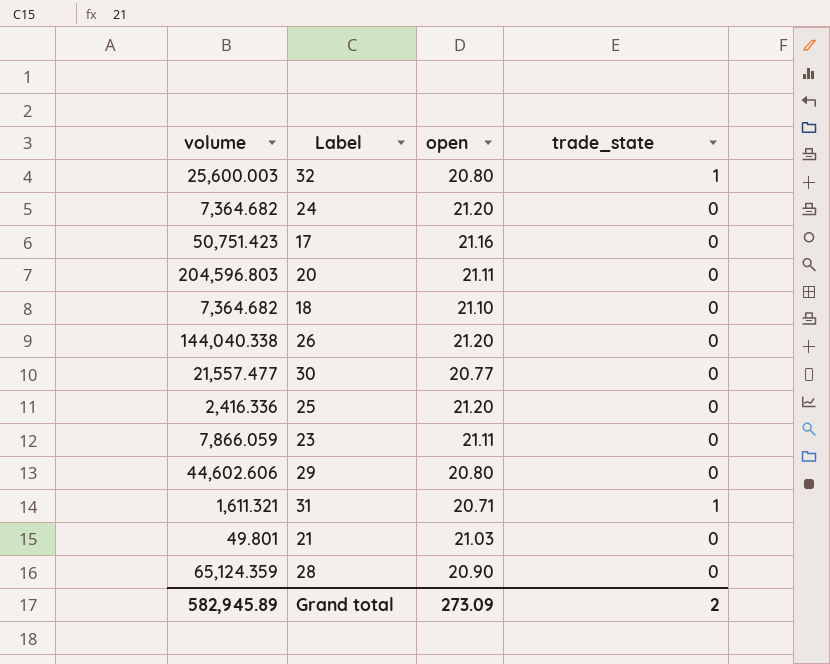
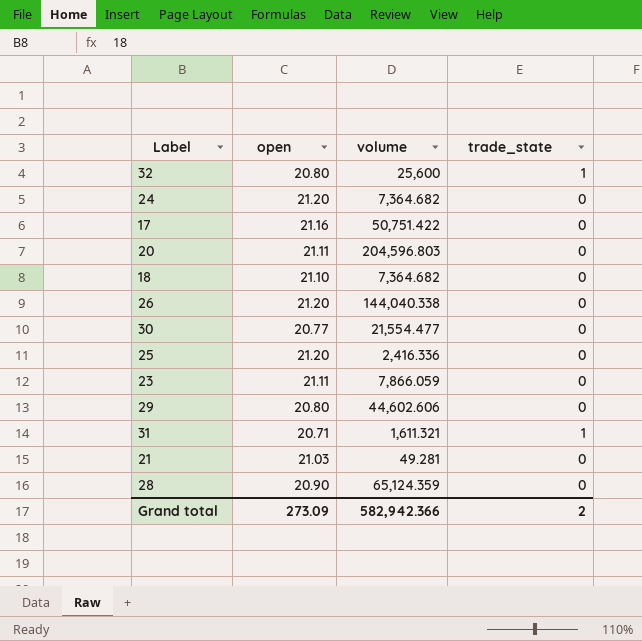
column volume | position: 1 -> 3
32 | volume: 25,600.003 -> 25,600
17 | volume: 50,751.423 -> 50,751.422
30 | volume: 21,557.477 -> 21,554.477
21 | volume: 49.801 -> 49.281
Grand total | volume: 582,945.89 -> 582,942.366

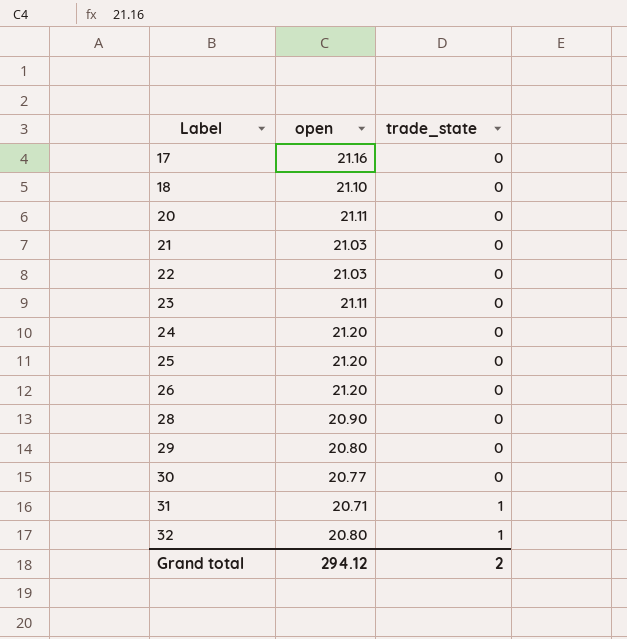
row order: none -> Label ascending
column volume | position: 3 -> none
row 22: none -> 21.03 | 0
Grand total | open: 273.09 -> 294.12

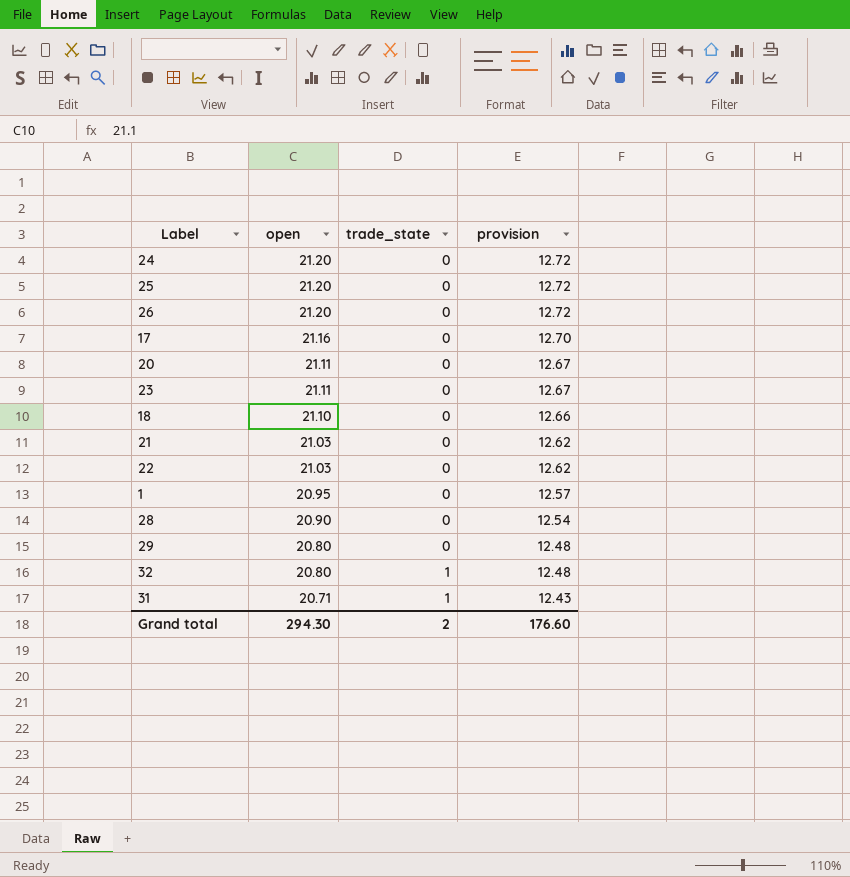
row order: Label ascending -> open descending
column provision | formula: none -> [open] * 0.6
row 30: 20.77 | 0 -> none
row 1: none -> 20.95 | 0 | 12.57
Grand total | open: 294.12 -> 294.30

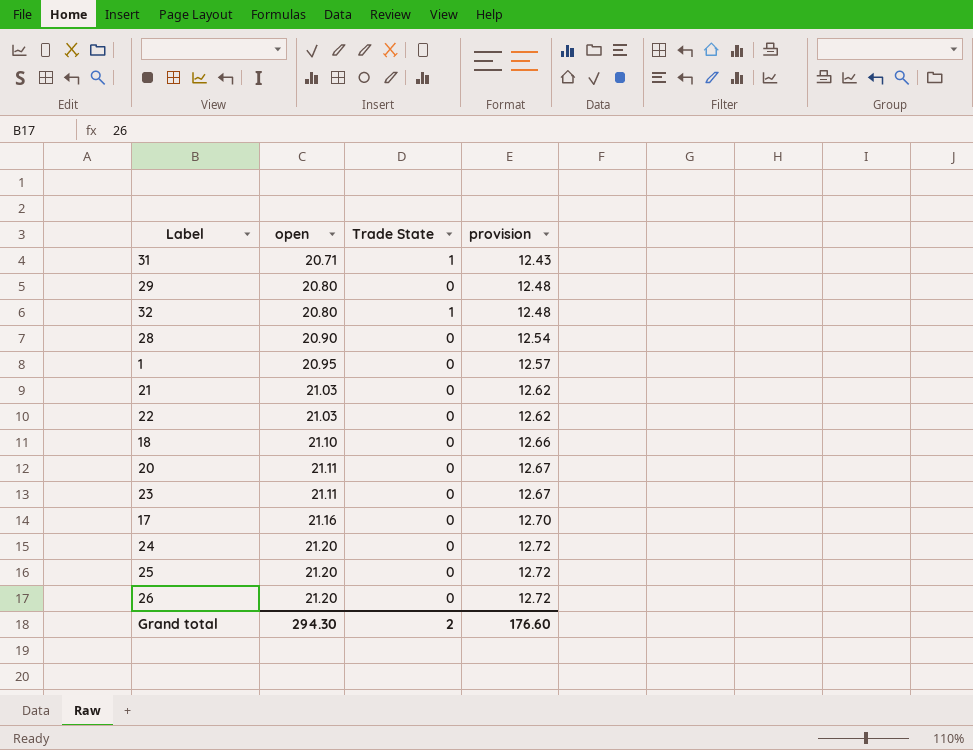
row order: open descending -> open ascending
column name: trade_state -> Trade State

